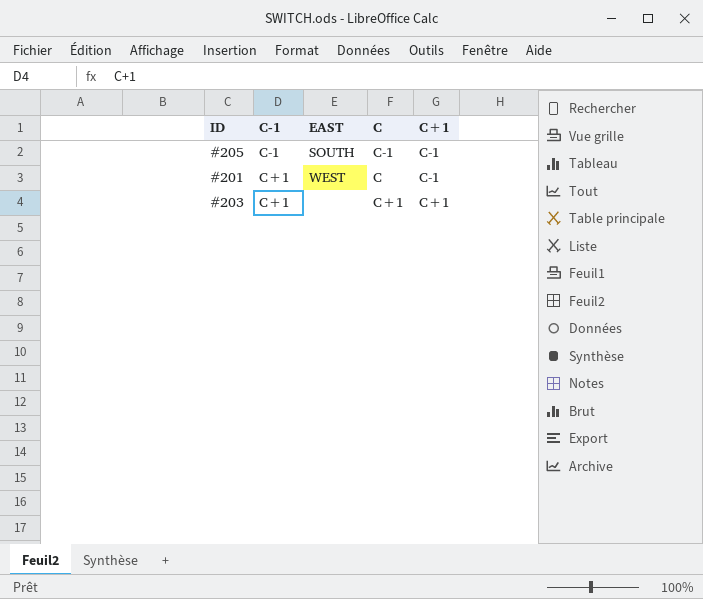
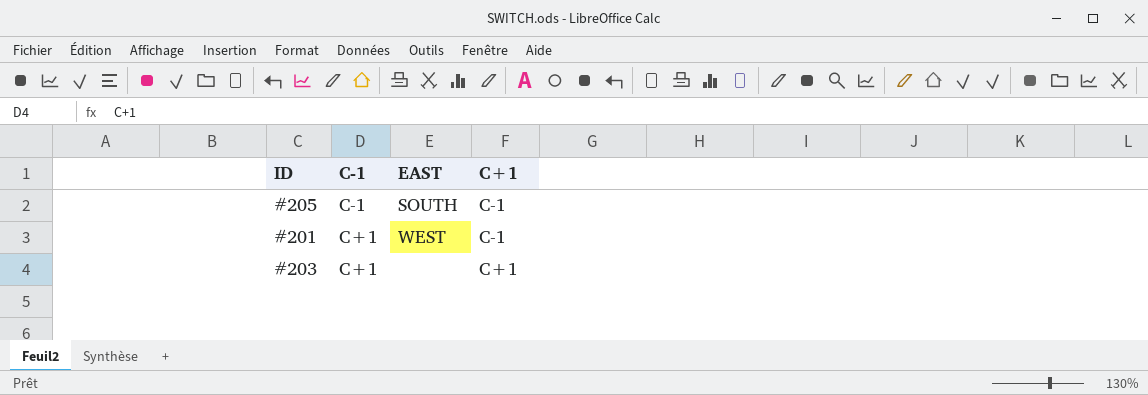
column C | position: 4 -> none

